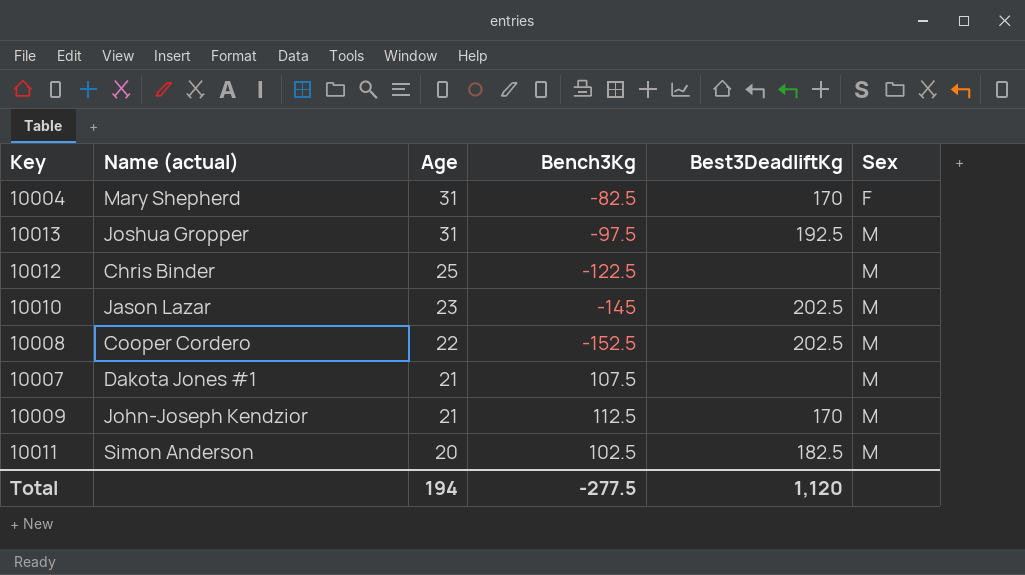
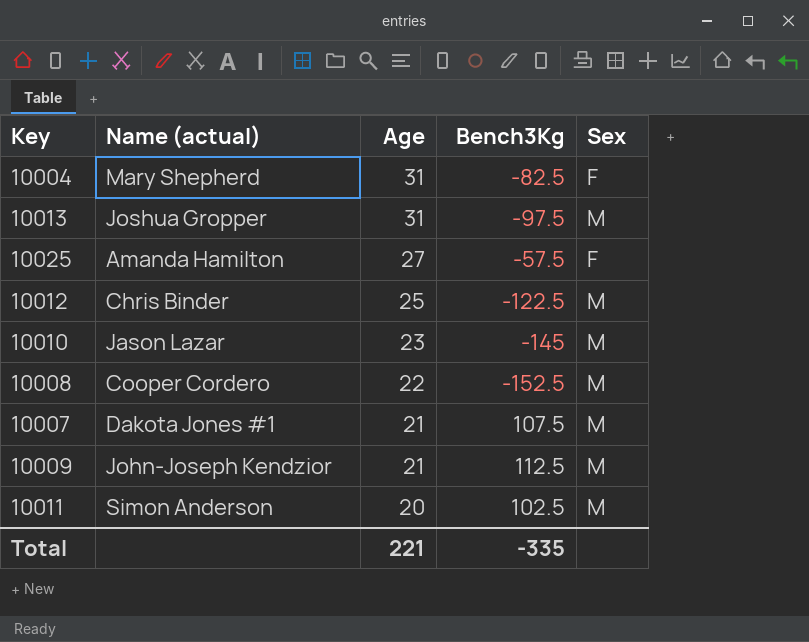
column Best3DeadliftKg | position: 5 -> none
row 10025: none -> Amanda Hamilton | 27 | -57.5 | F
Total | Age: 194 -> 221
Total | Bench3Kg: -277.5 -> -335

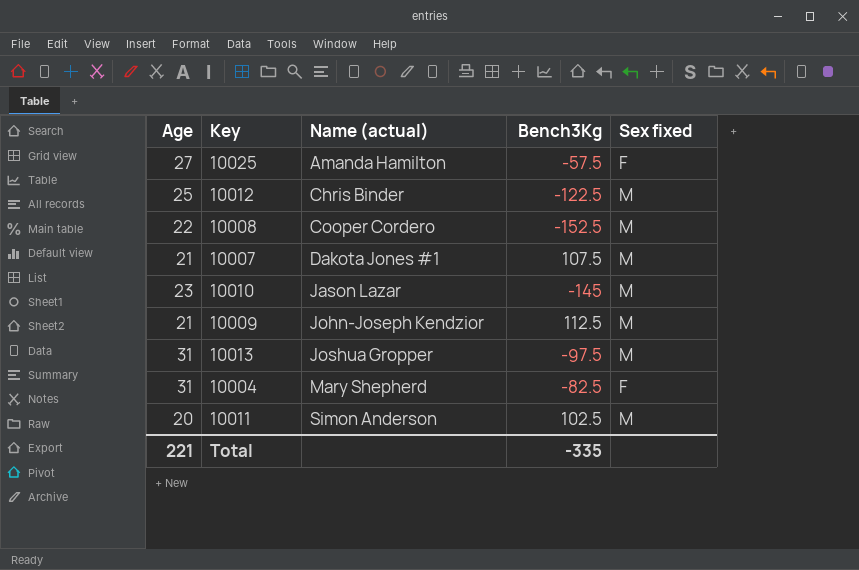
row order: Age descending -> Name (actual) ascending
column Age | position: 3 -> 1
column name: Sex -> Sex fixed

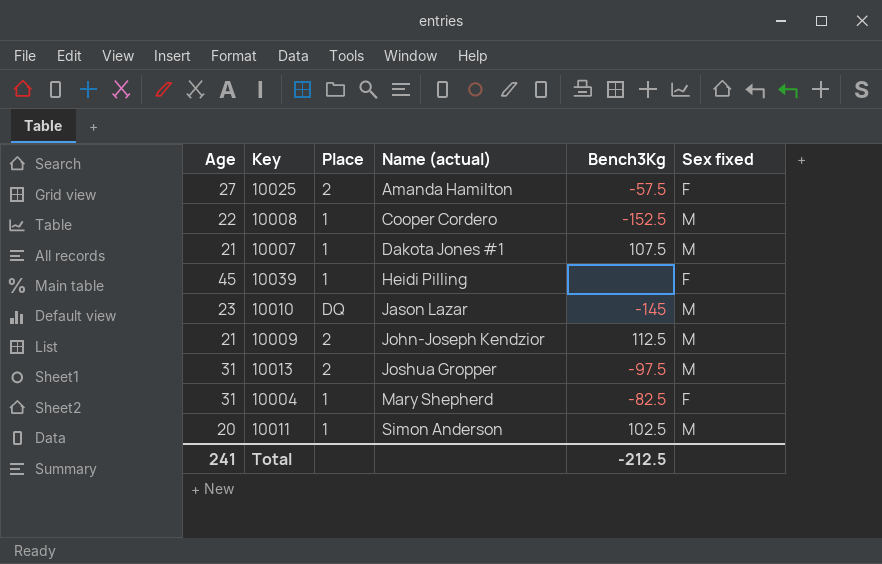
column Place | position: none -> 3
row 10012: 25 | Chris Binder | -122.5 | M -> none
row 10039: none -> 45 | 1 | Heidi Pilling | none | F
Total | Age: 221 -> 241
Total | Bench3Kg: -335 -> -212.5

